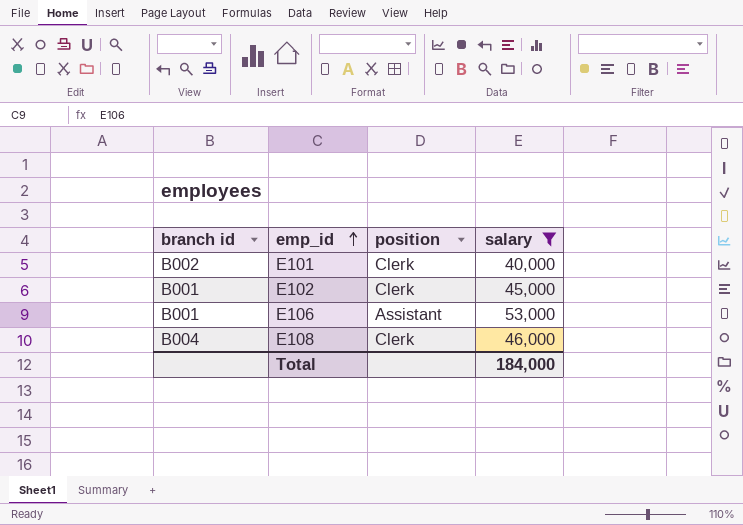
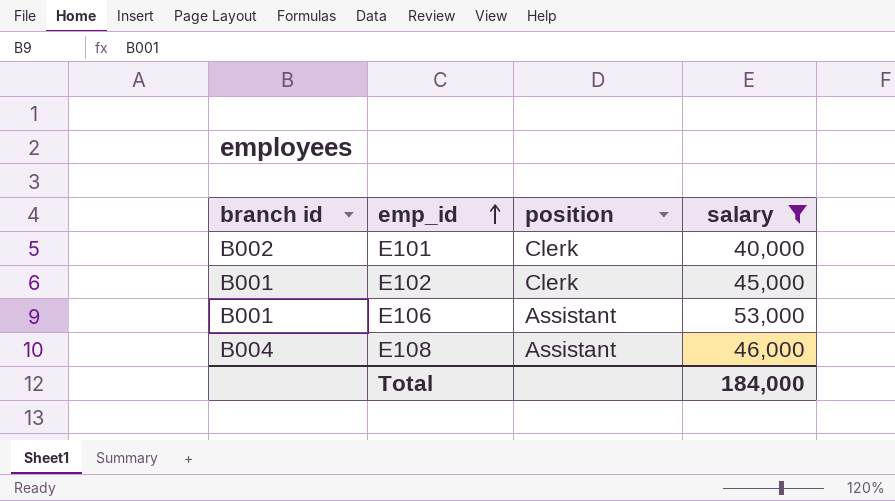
E108 | position: Clerk -> Assistant

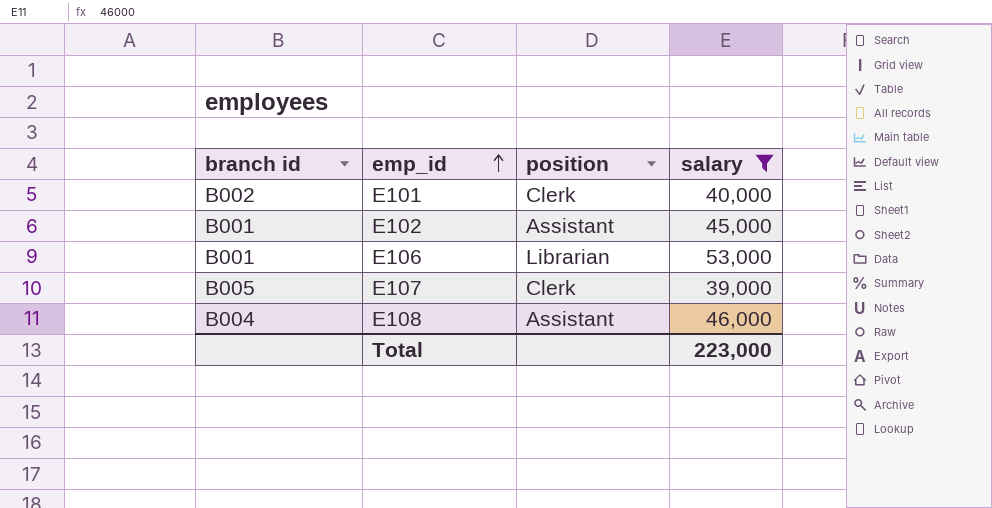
E102 | position: Clerk -> Assistant
E106 | position: Assistant -> Librarian
row E107: none -> B005 | Clerk | 39,000
Total | salary: 184,000 -> 223,000

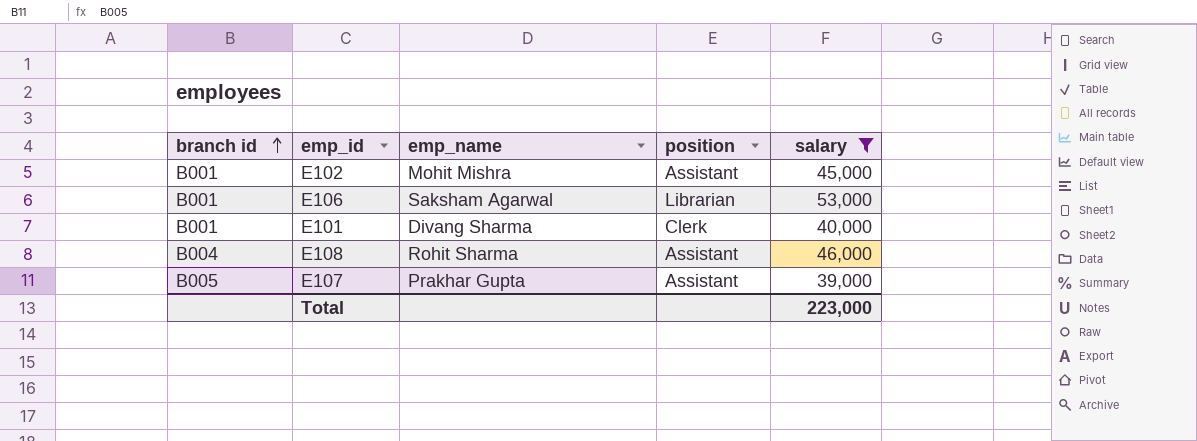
row order: emp_id ascending -> branch id ascending
column emp_name | position: none -> 3
E101 | branch id: B002 -> B001
E107 | position: Clerk -> Assistant

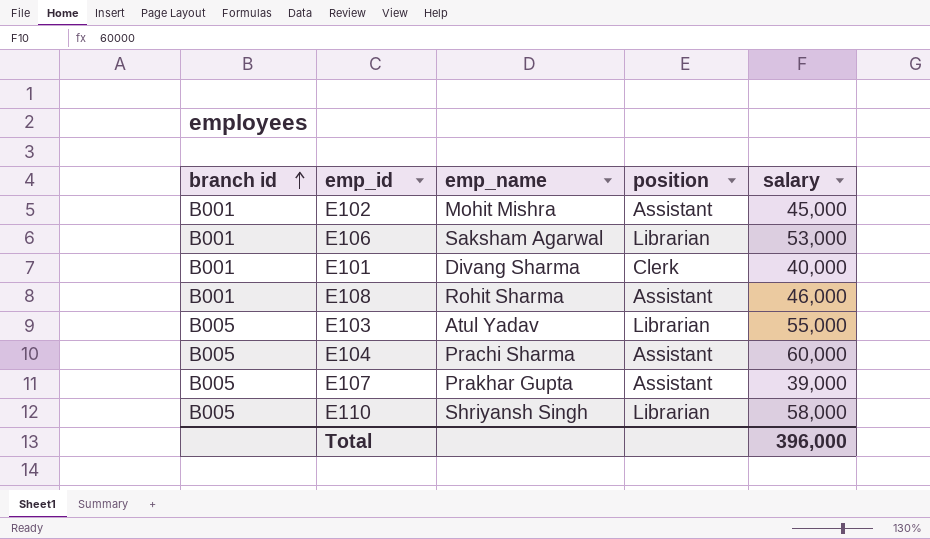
filter: salary <= 53,000 -> none
E108 | branch id: B004 -> B001
Total | salary: 223,000 -> 396,000

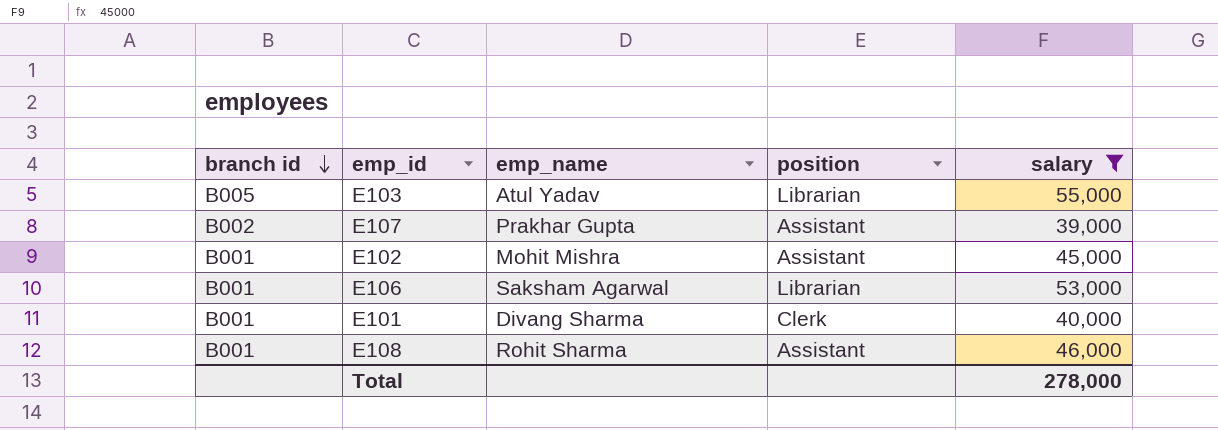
filter: none -> salary <= 55,000
row order: branch id ascending -> branch id descending
E107 | branch id: B005 -> B002
Total | salary: 396,000 -> 278,000

